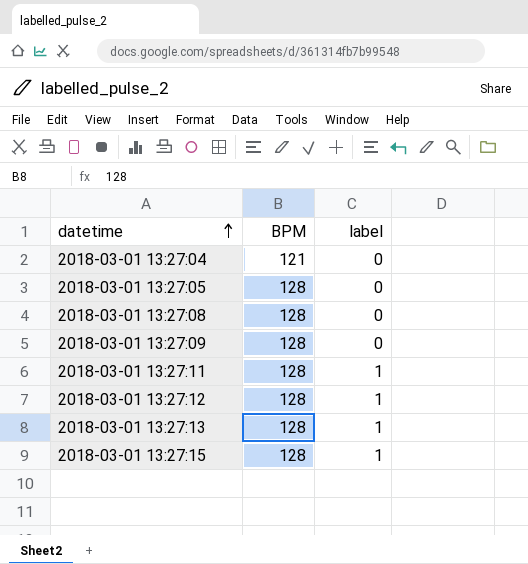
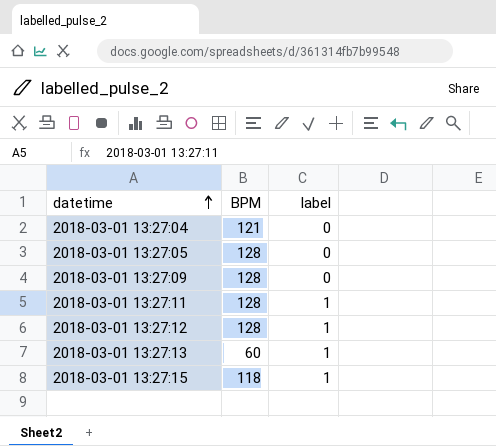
row 2018-03-01 13:27:08: 128 | 0 -> none
2018-03-01 13:27:13 | BPM: 128 -> 60
2018-03-01 13:27:15 | BPM: 128 -> 118

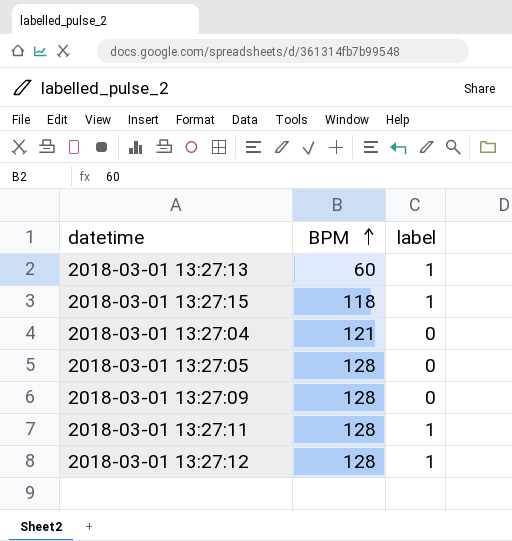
row order: datetime ascending -> BPM ascending

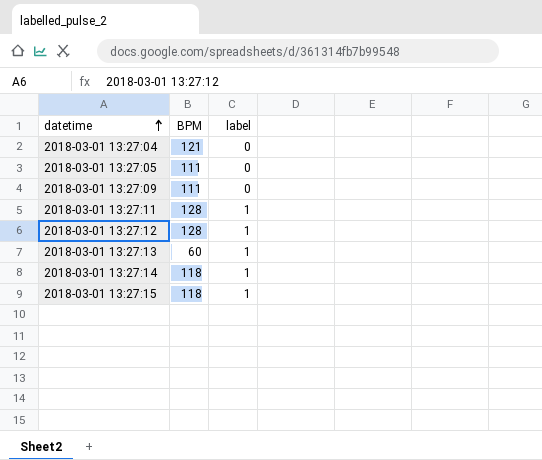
row order: BPM ascending -> datetime ascending
2018-03-01 13:27:05 | BPM: 128 -> 111
2018-03-01 13:27:09 | BPM: 128 -> 111
row 2018-03-01 13:27:14: none -> 118 | 1

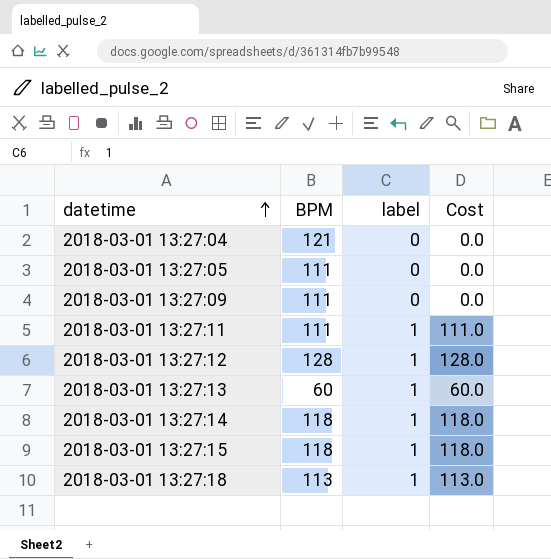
column Cost | formula: none -> [BPM] * [label]
2018-03-01 13:27:11 | BPM: 128 -> 111
row 2018-03-01 13:27:18: none -> 113 | 1 | 113.0

